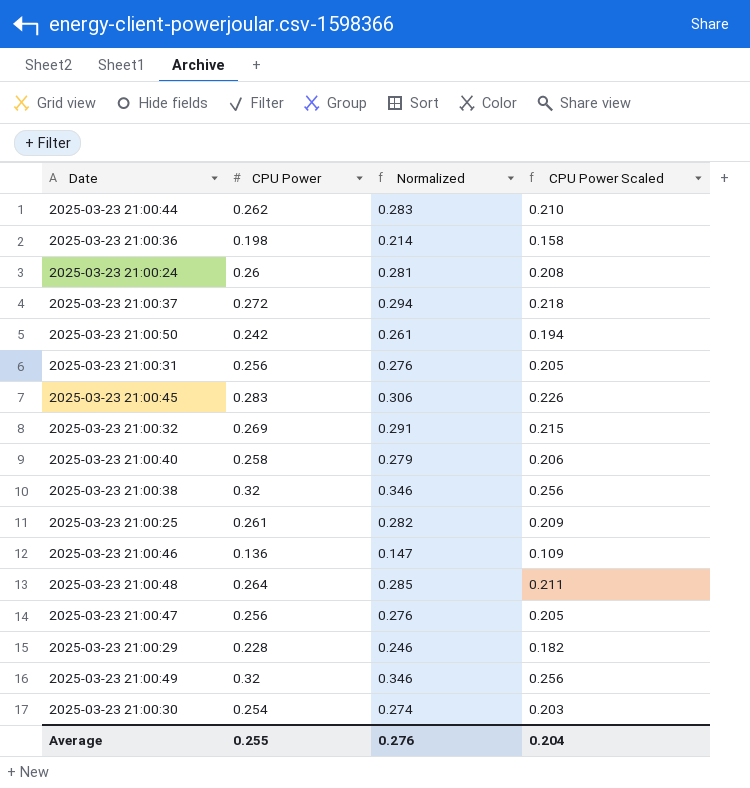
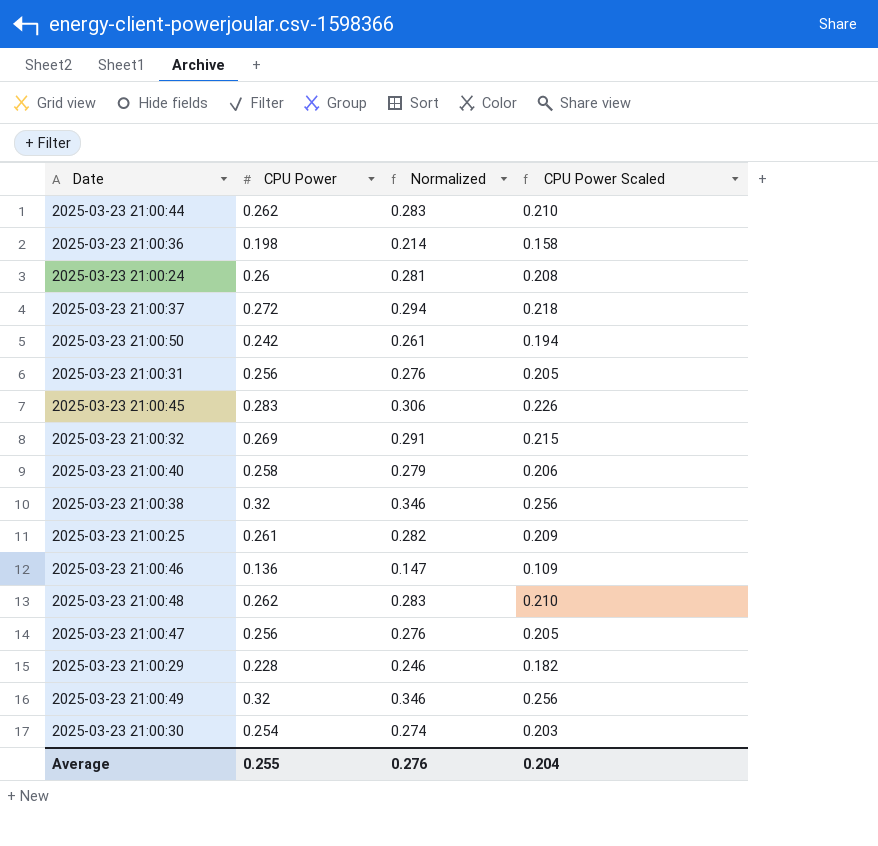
2025-03-23 21:00:48 | CPU Power: 0.264 -> 0.262
2025-03-23 21:00:48 | Normalized: 0.285 -> 0.283
2025-03-23 21:00:48 | CPU Power Scaled: 0.211 -> 0.210

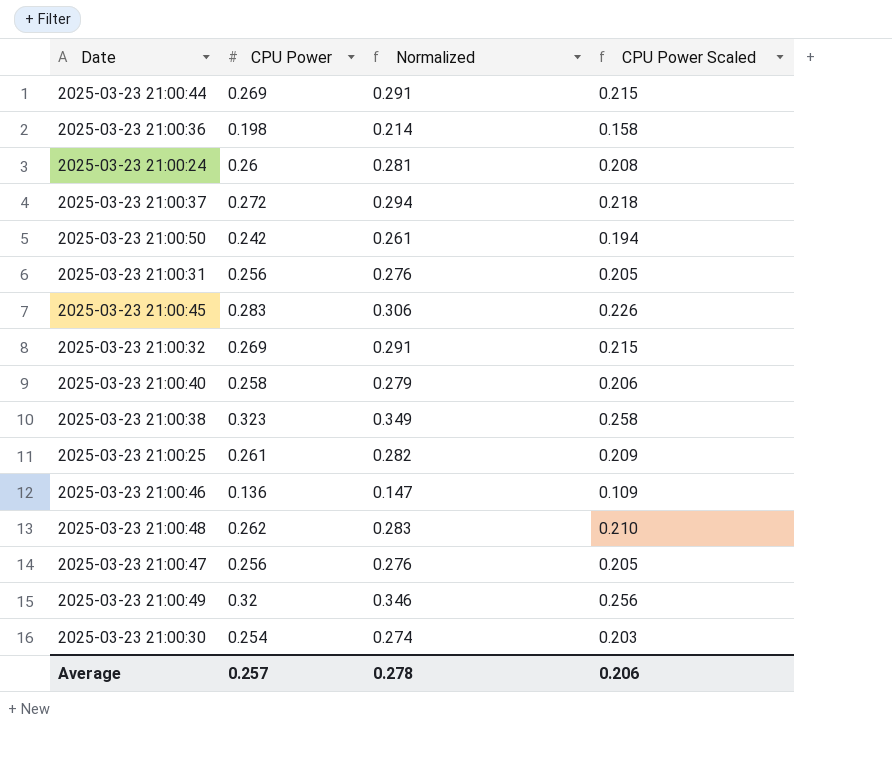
row 2025-03-23 21:00:29: 0.228 | 0.246 | 0.182 -> none
2025-03-23 21:00:44 | CPU Power: 0.262 -> 0.269
2025-03-23 21:00:44 | Normalized: 0.283 -> 0.291
2025-03-23 21:00:44 | CPU Power Scaled: 0.210 -> 0.215
2025-03-23 21:00:38 | CPU Power: 0.32 -> 0.323
2025-03-23 21:00:38 | Normalized: 0.346 -> 0.349
2025-03-23 21:00:38 | CPU Power Scaled: 0.256 -> 0.258
Average | CPU Power: 0.255 -> 0.257
Average | Normalized: 0.276 -> 0.278
Average | CPU Power Scaled: 0.204 -> 0.206

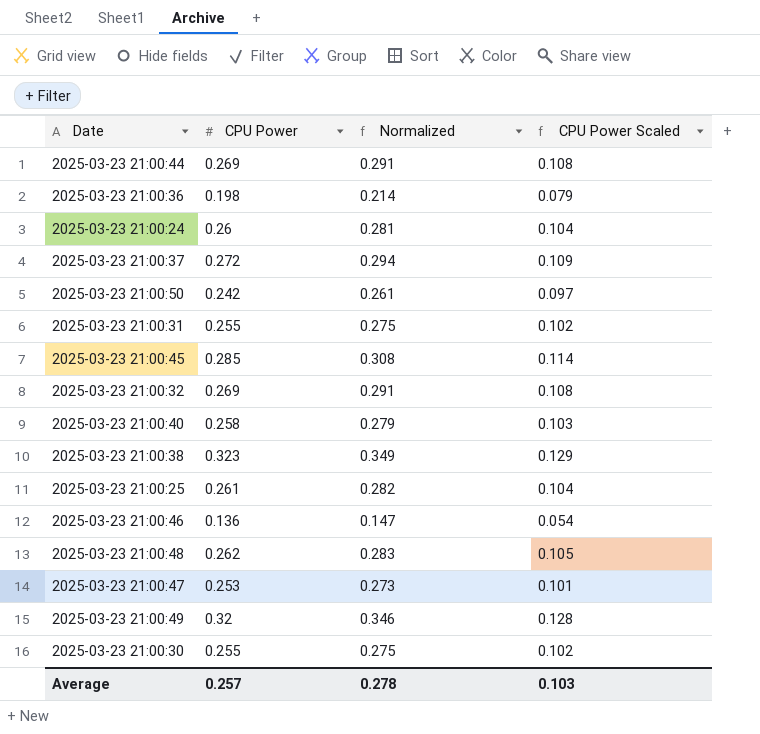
column CPU Power Scaled | formula: [CPU Power] * 0.8 -> [CPU Power] * 0.4
2025-03-23 21:00:31 | CPU Power: 0.256 -> 0.255
2025-03-23 21:00:31 | Normalized: 0.276 -> 0.275
2025-03-23 21:00:45 | CPU Power: 0.283 -> 0.285
2025-03-23 21:00:45 | Normalized: 0.306 -> 0.308
2025-03-23 21:00:47 | CPU Power: 0.256 -> 0.253
2025-03-23 21:00:47 | Normalized: 0.276 -> 0.273
2025-03-23 21:00:30 | CPU Power: 0.254 -> 0.255
2025-03-23 21:00:30 | Normalized: 0.274 -> 0.275
Average | CPU Power Scaled: 0.206 -> 0.103

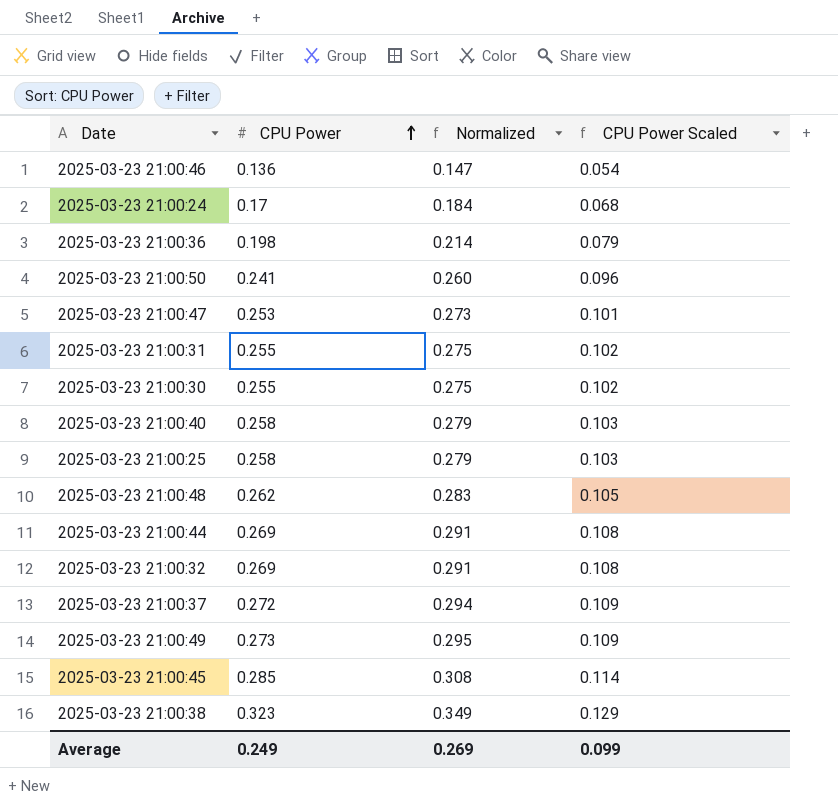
row order: none -> CPU Power ascending
2025-03-23 21:00:24 | CPU Power: 0.26 -> 0.17
2025-03-23 21:00:24 | Normalized: 0.281 -> 0.184
2025-03-23 21:00:24 | CPU Power Scaled: 0.104 -> 0.068
2025-03-23 21:00:50 | CPU Power: 0.242 -> 0.241
2025-03-23 21:00:50 | Normalized: 0.261 -> 0.260
2025-03-23 21:00:50 | CPU Power Scaled: 0.097 -> 0.096
2025-03-23 21:00:25 | CPU Power: 0.261 -> 0.258
2025-03-23 21:00:25 | Normalized: 0.282 -> 0.279
2025-03-23 21:00:25 | CPU Power Scaled: 0.104 -> 0.103
2025-03-23 21:00:49 | CPU Power: 0.32 -> 0.273
2025-03-23 21:00:49 | Normalized: 0.346 -> 0.295
2025-03-23 21:00:49 | CPU Power Scaled: 0.128 -> 0.109
Average | CPU Power: 0.257 -> 0.249
Average | Normalized: 0.278 -> 0.269
Average | CPU Power Scaled: 0.103 -> 0.099

